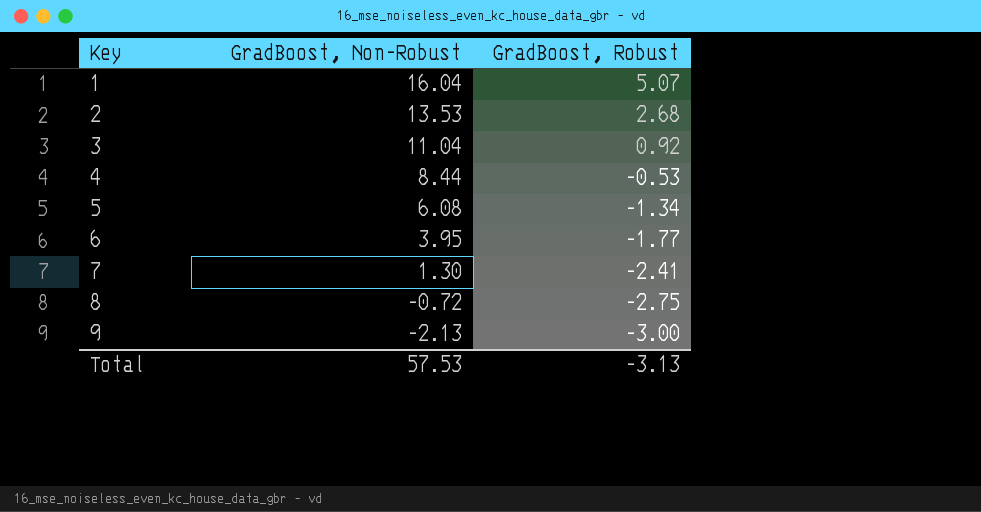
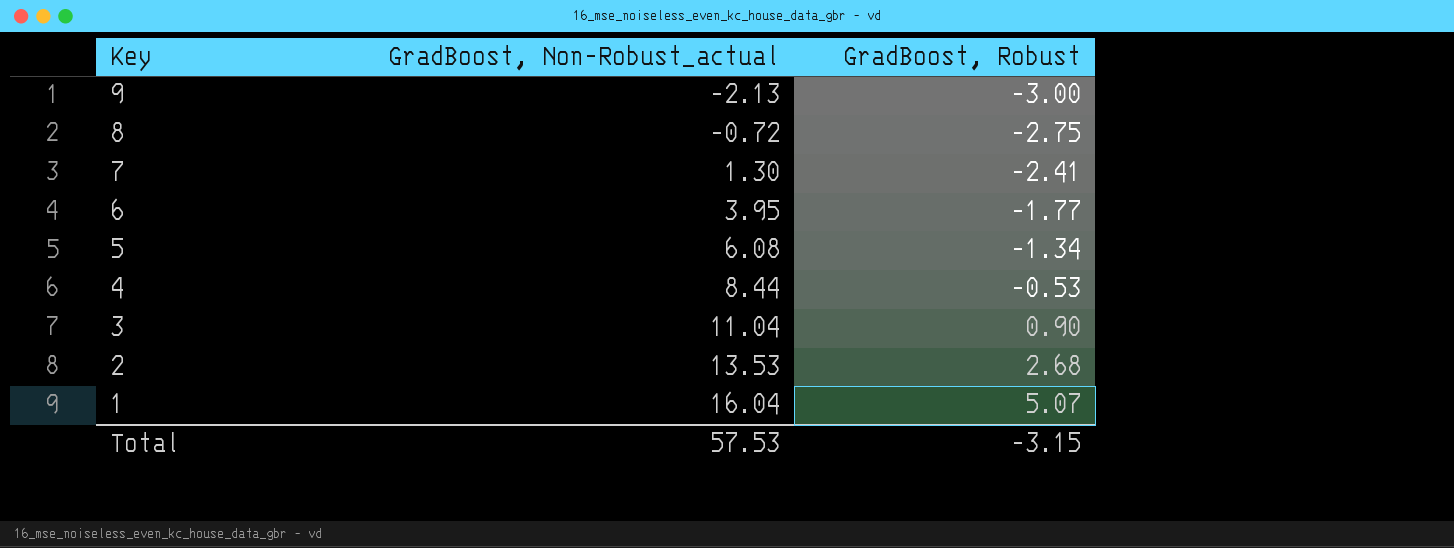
row order: Key ascending -> Key descending
column name: GradBoost, Non-Robust -> GradBoost, Non-Robust_actual
3 | GradBoost, Robust: 0.92 -> 0.90
Total | GradBoost, Robust: -3.13 -> -3.15

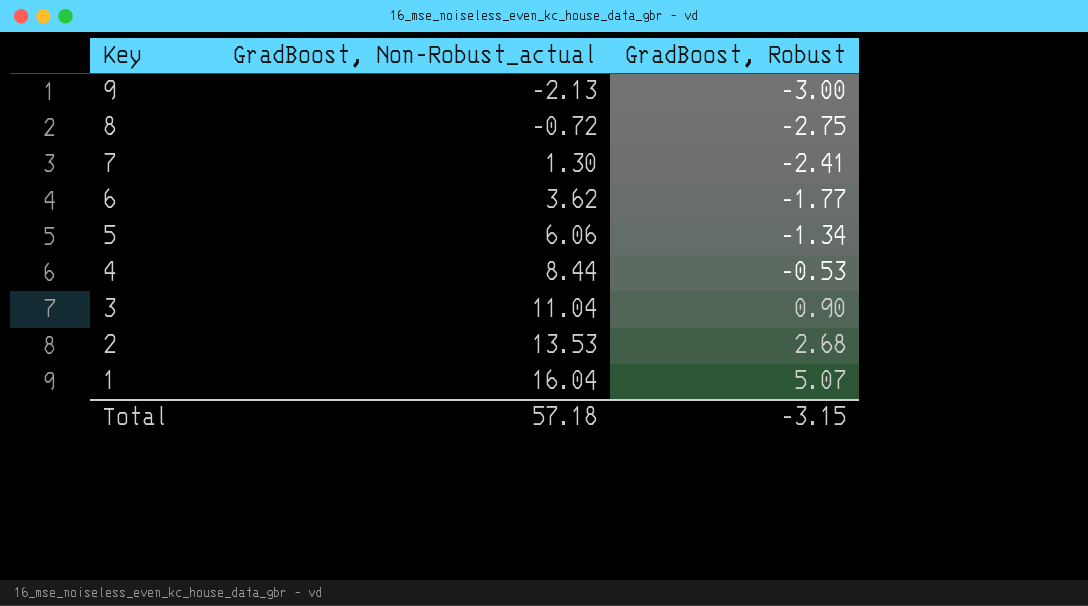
6 | GradBoost, Non-Robust_actual: 3.95 -> 3.62
5 | GradBoost, Non-Robust_actual: 6.08 -> 6.06
Total | GradBoost, Non-Robust_actual: 57.53 -> 57.18

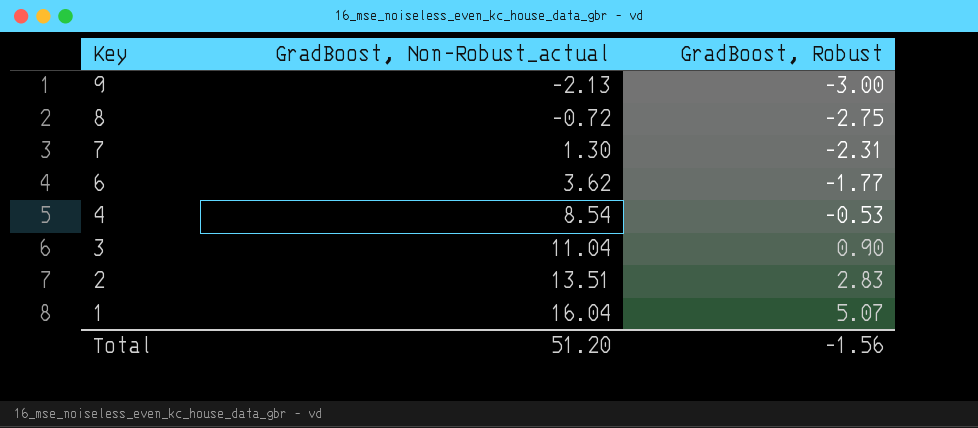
row 5: 6.06 | -1.34 -> none
7 | GradBoost, Robust: -2.41 -> -2.31
4 | GradBoost, Non-Robust_actual: 8.44 -> 8.54
2 | GradBoost, Non-Robust_actual: 13.53 -> 13.51
2 | GradBoost, Robust: 2.68 -> 2.83
Total | GradBoost, Non-Robust_actual: 57.18 -> 51.20
Total | GradBoost, Robust: -3.15 -> -1.56

